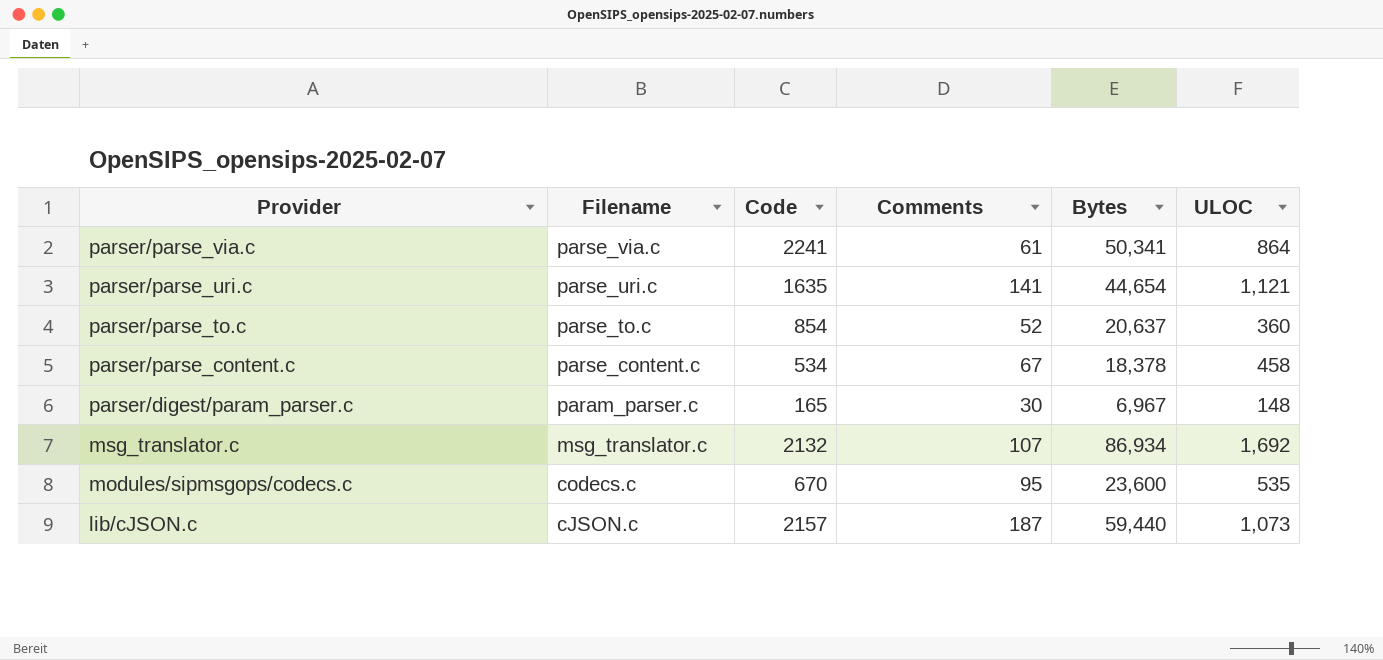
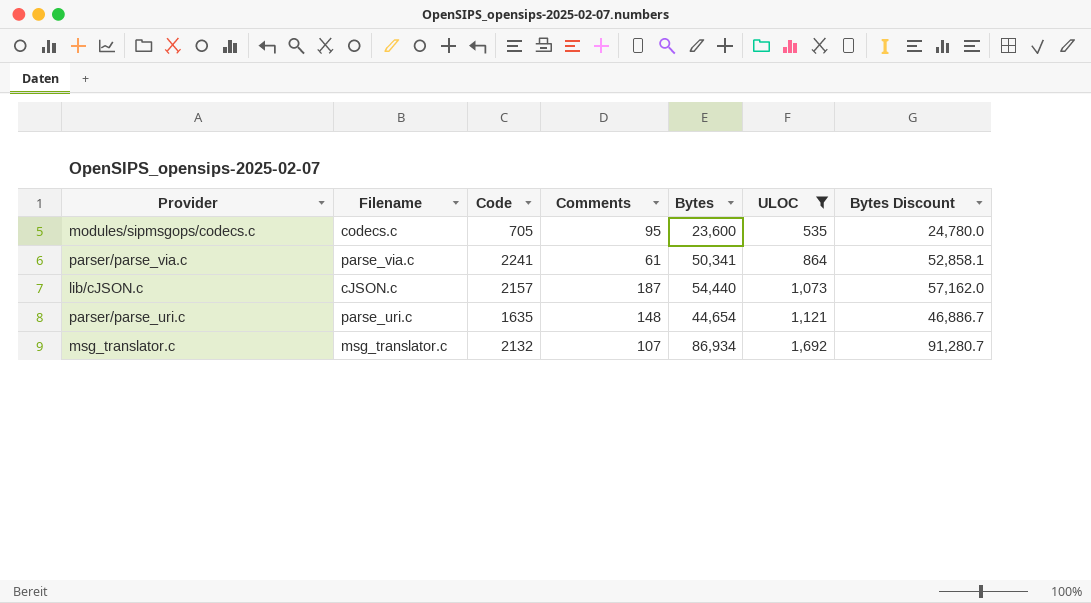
filter: none -> ULOC >= 535
row order: Provider descending -> ULOC ascending
column Bytes Discount | formula: none -> [Bytes] * 1.05
modules/sipmsgops/codecs.c | Code: 670 -> 705
lib/cJSON.c | Bytes: 59,440 -> 54,440
parser/parse_uri.c | Comments: 141 -> 148

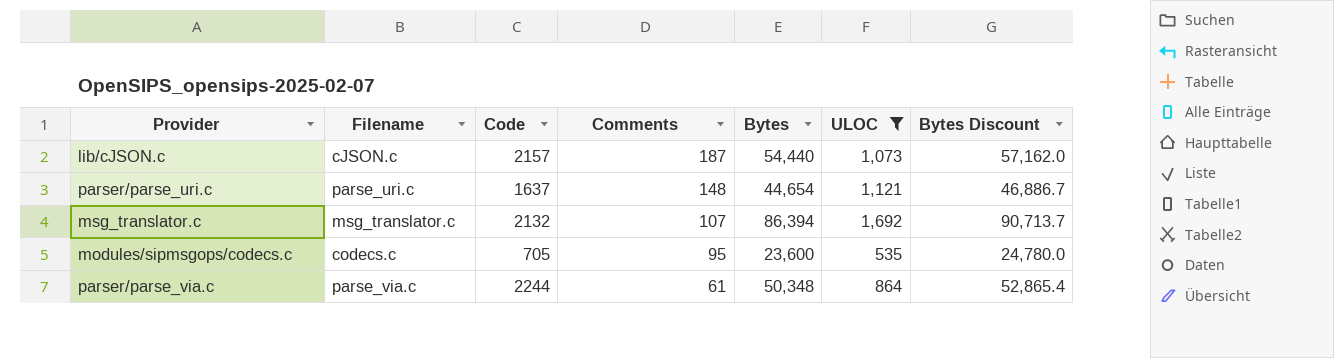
row order: ULOC ascending -> Comments descending
parser/parse_uri.c | Code: 1635 -> 1637
msg_translator.c | Bytes: 86,934 -> 86,394
msg_translator.c | Bytes Discount: 91,280.7 -> 90,713.7
parser/parse_via.c | Code: 2241 -> 2244
parser/parse_via.c | Bytes: 50,341 -> 50,348
parser/parse_via.c | Bytes Discount: 52,858.1 -> 52,865.4

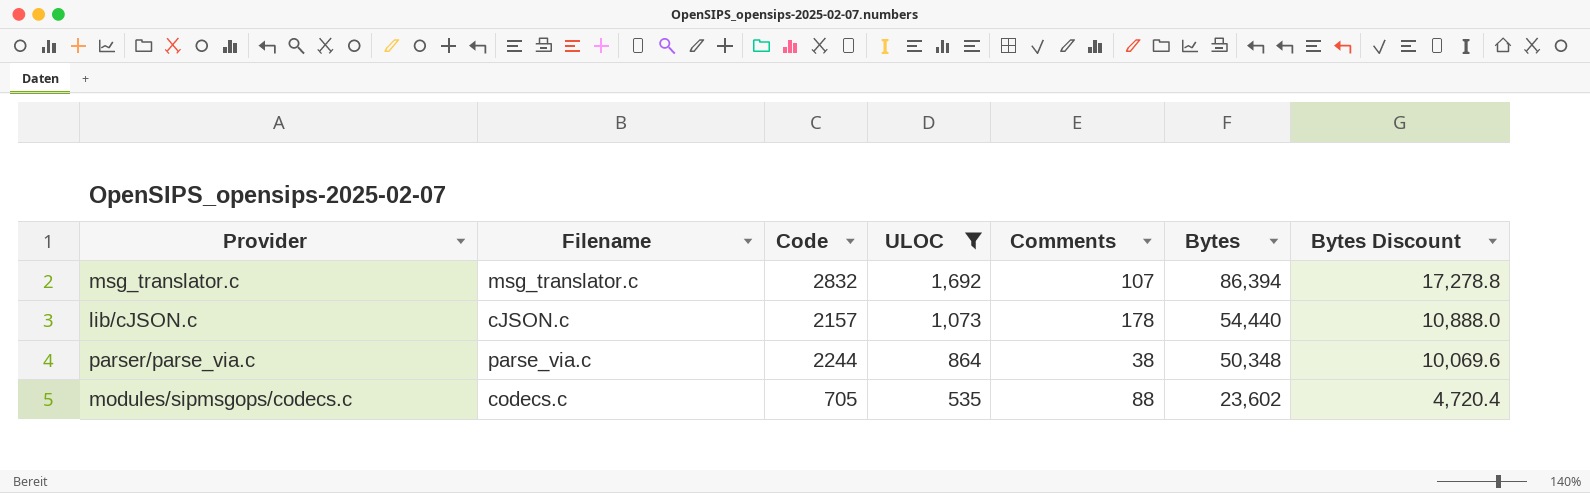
row order: Comments descending -> ULOC descending
column ULOC | position: 6 -> 4
column Bytes Discount | formula: [Bytes] * 1.05 -> [Bytes] * 0.2
row parser/parse_uri.c: parse_uri.c | 1637 | 148 | 44,654 | 1,121 | 46,886.7 -> none
msg_translator.c | Code: 2132 -> 2832
lib/cJSON.c | Comments: 187 -> 178
parser/parse_via.c | Comments: 61 -> 38
modules/sipmsgops/codecs.c | Comments: 95 -> 88
modules/sipmsgops/codecs.c | Bytes: 23,600 -> 23,602

